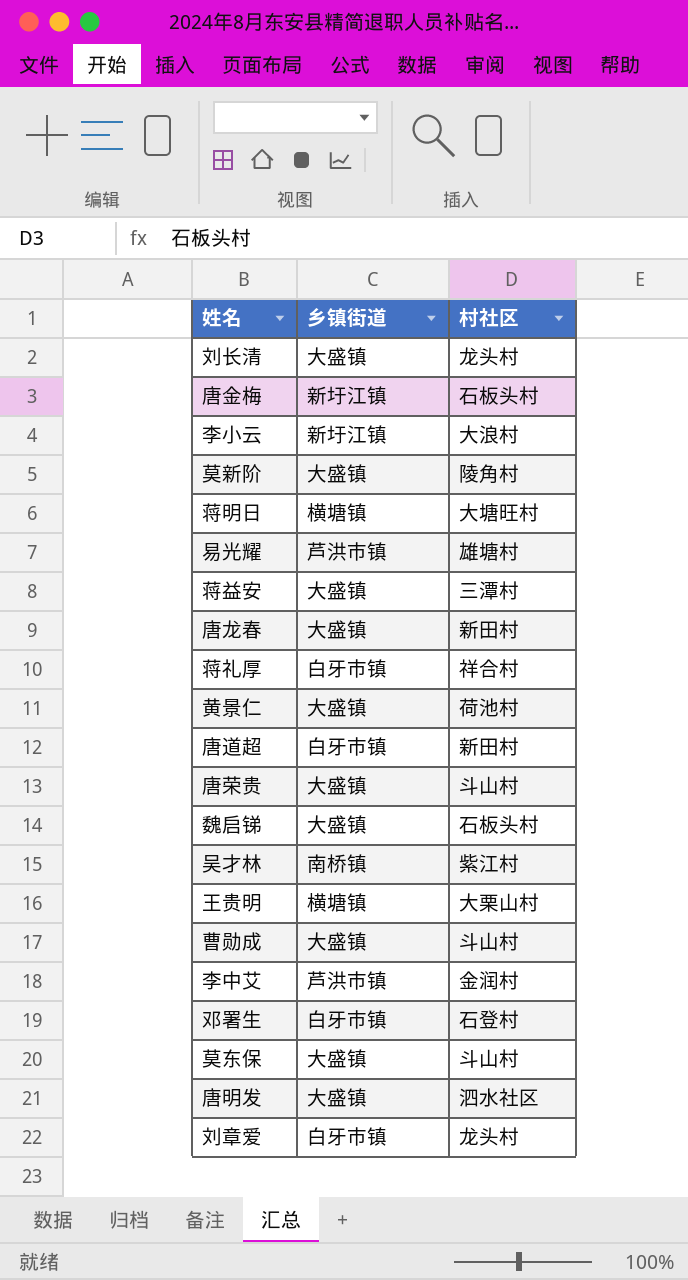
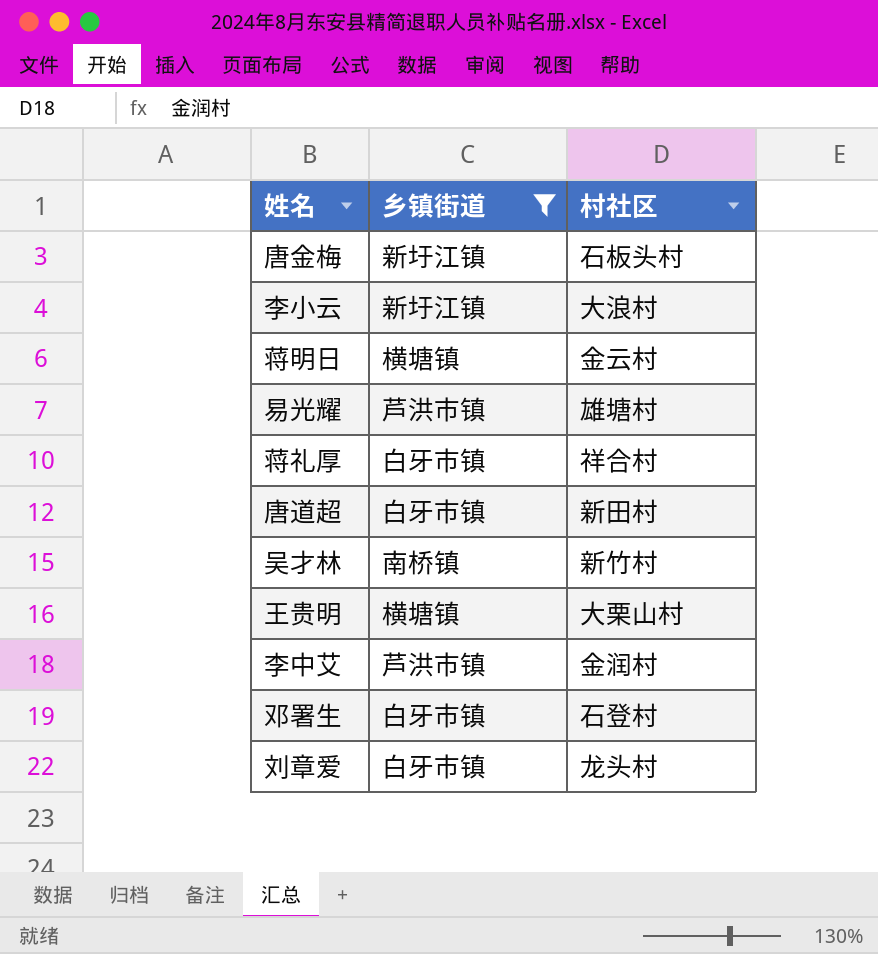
filter: none -> 乡镇街道 != 大盛镇
蒋明日 | 村社区: 大塘旺村 -> 金云村
吴才林 | 村社区: 紫江村 -> 新竹村

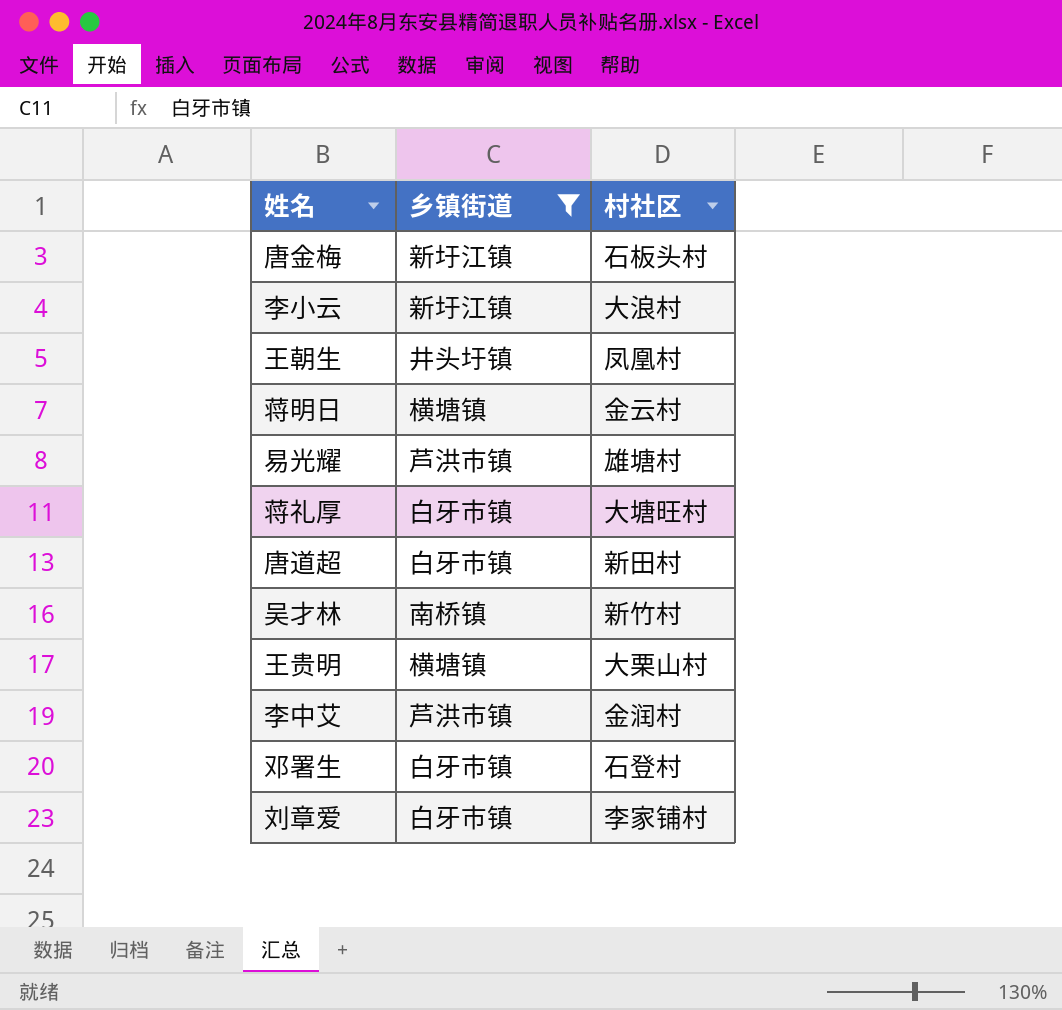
row 王朝生: none -> 井头圩镇 | 凤凰村
蒋礼厚 | 村社区: 祥合村 -> 大塘旺村
刘章爱 | 村社区: 龙头村 -> 李家铺村

